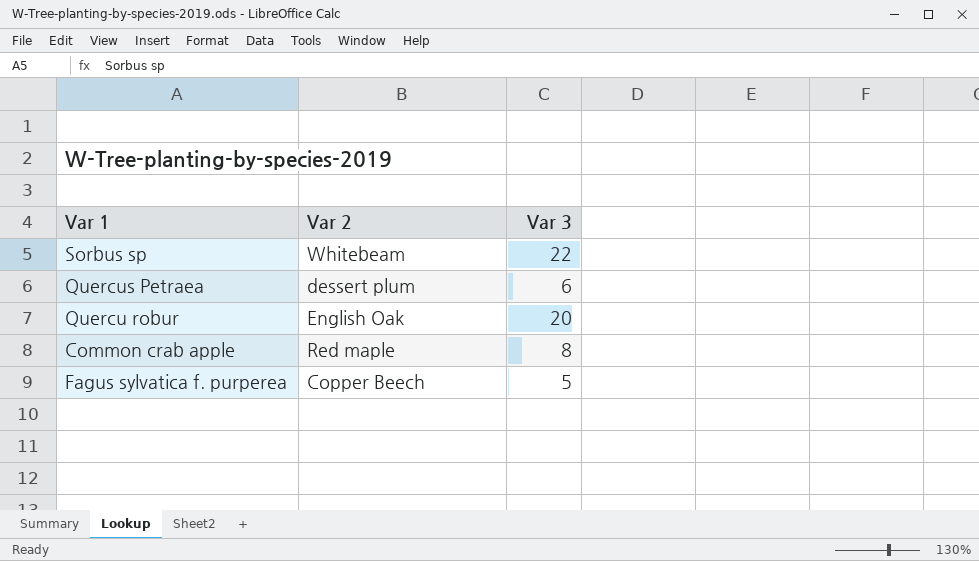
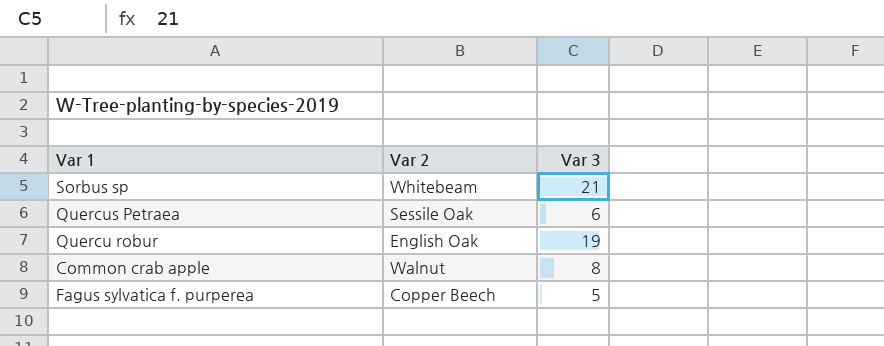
Sorbus sp | Var 3: 22 -> 21
Quercus Petraea | Var 2: dessert plum -> Sessile Oak
Quercu robur | Var 3: 20 -> 19
Common crab apple | Var 2: Red maple -> Walnut

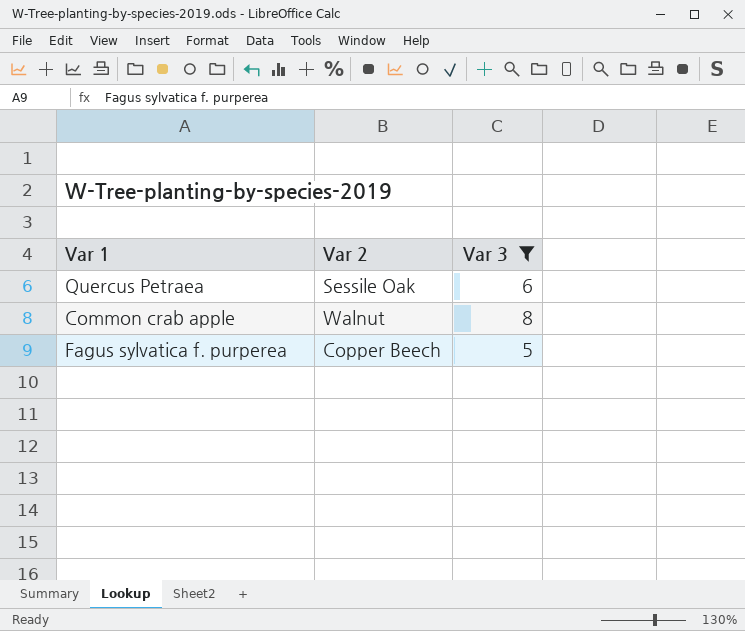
filter: none -> Var 3 <= 8

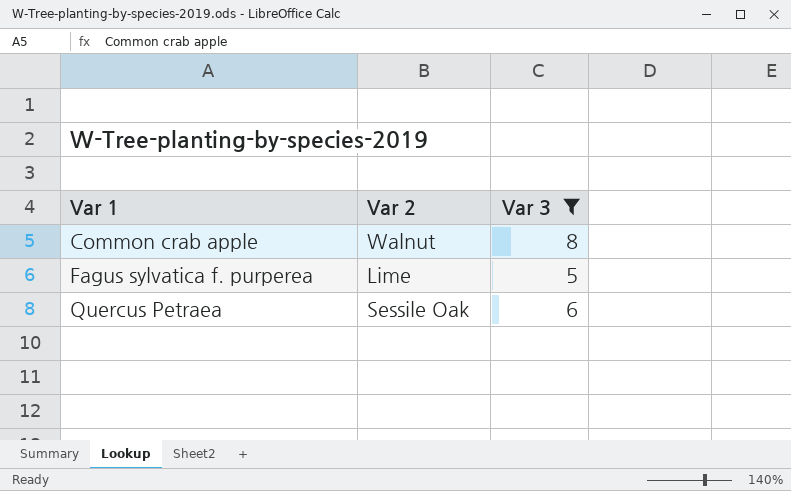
row order: none -> Var 1 ascending
Fagus sylvatica f. purperea | Var 2: Copper Beech -> Lime

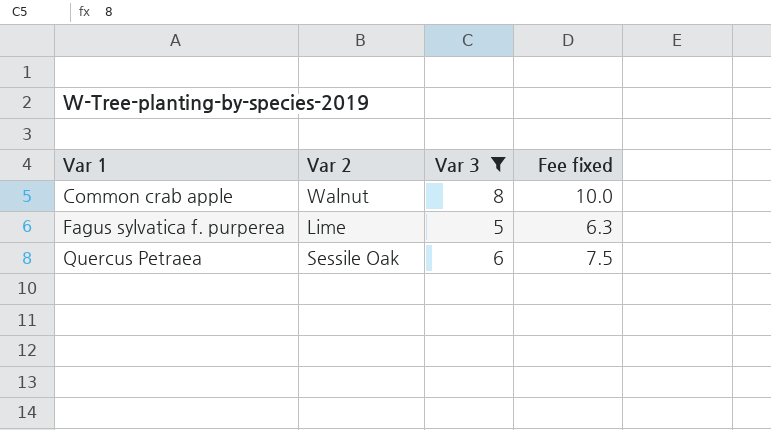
column Fee fixed | formula: none -> [Var 3] * 1.25

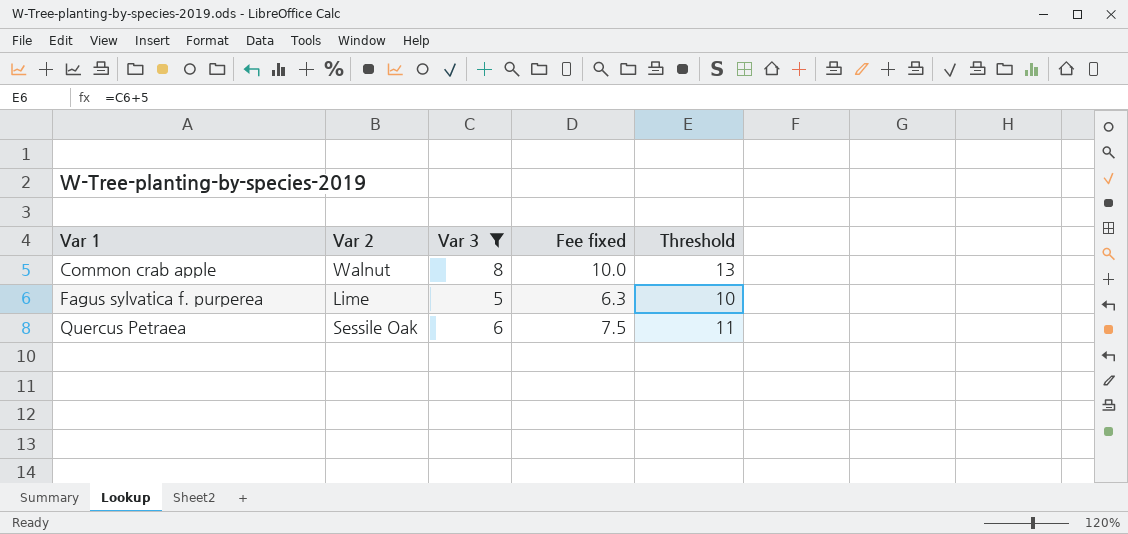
column Threshold | formula: none -> [Var 3] + 5

